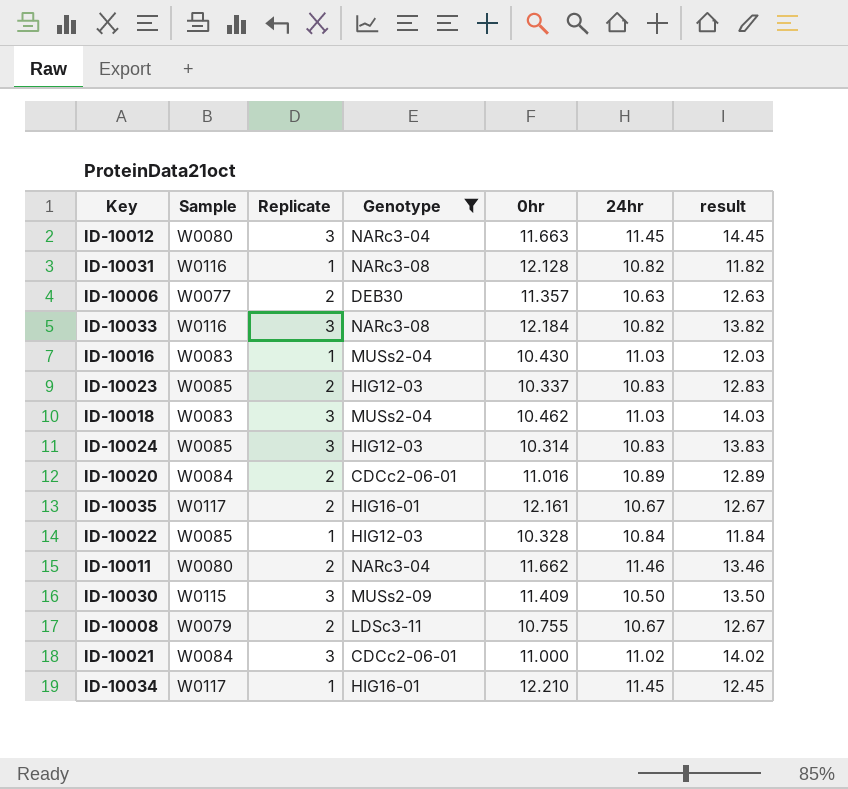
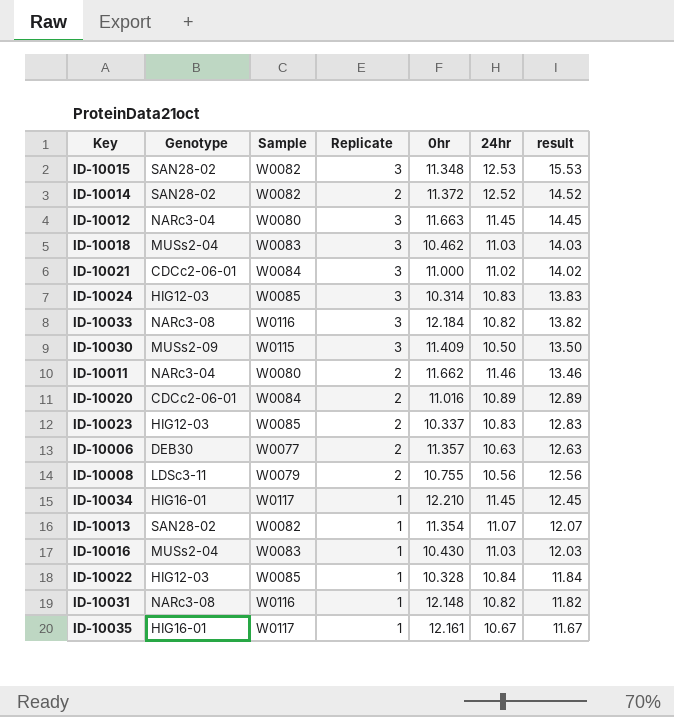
filter: Genotype != SAN28-02 -> none
row order: none -> result descending
column Genotype | position: 4 -> 2
ID-10008 | 24hr: 10.67 -> 10.56
ID-10008 | result: 12.67 -> 12.56
ID-10031 | 0hr: 12.128 -> 12.148
ID-10035 | Replicate: 2 -> 1
ID-10035 | result: 12.67 -> 11.67

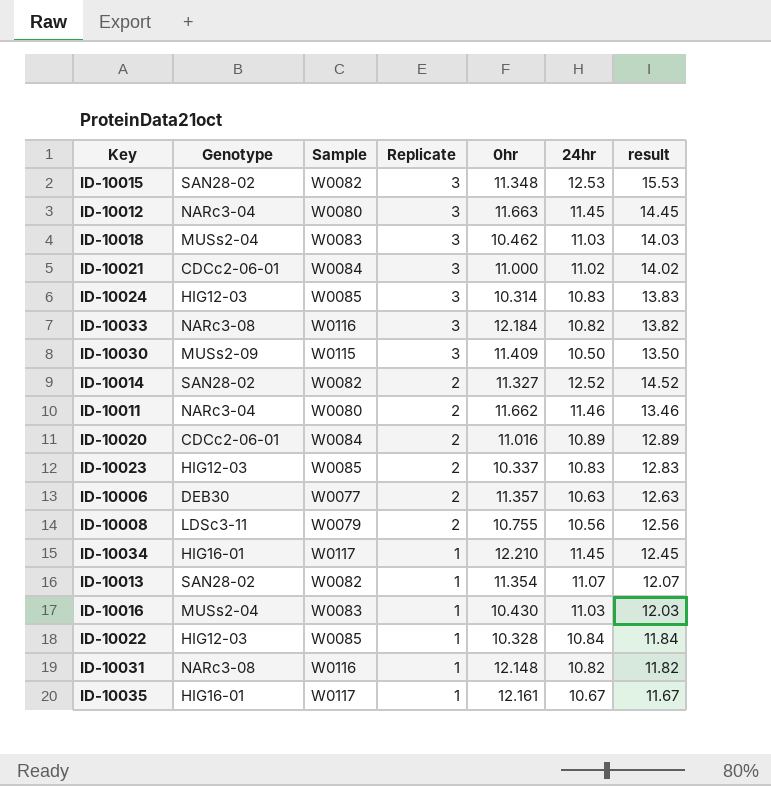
row order: result descending -> Replicate descending
ID-10014 | 0hr: 11.372 -> 11.327

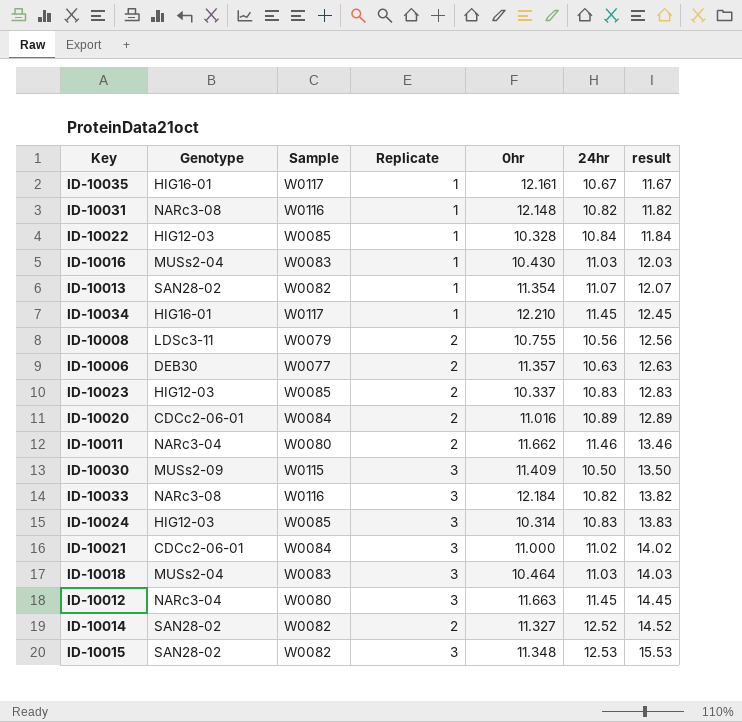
row order: Replicate descending -> result ascending
ID-10018 | 0hr: 10.462 -> 10.464

